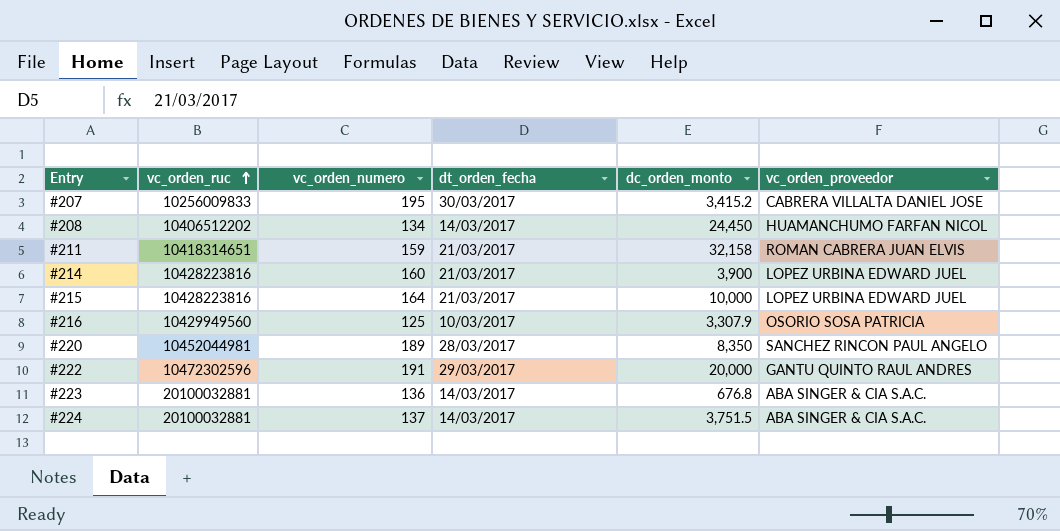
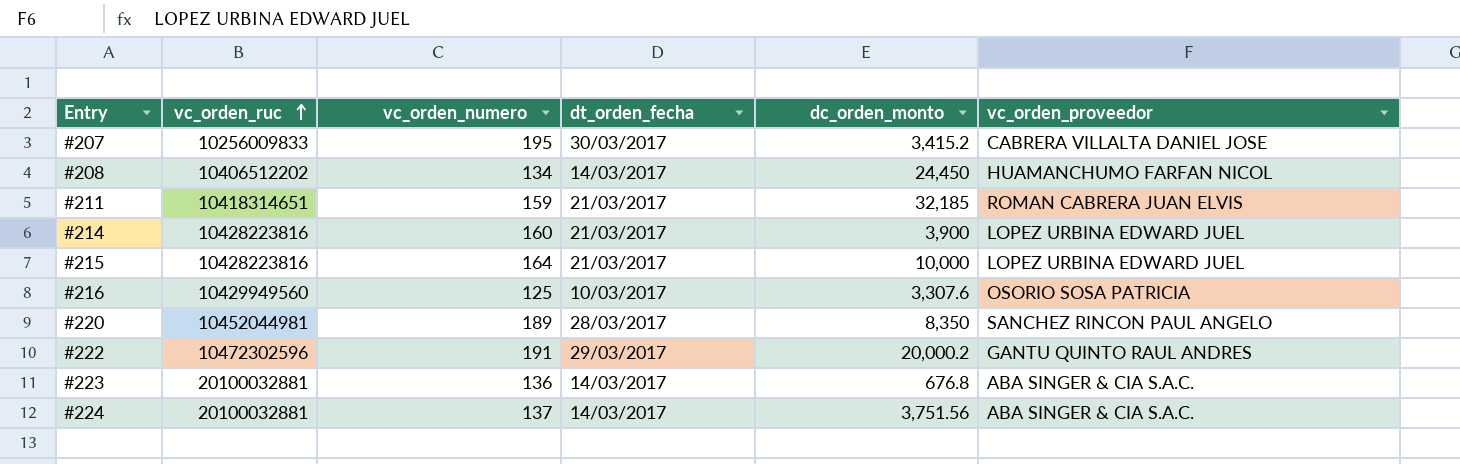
#211 | dc_orden_monto: 32,158 -> 32,185
#216 | dc_orden_monto: 3,307.9 -> 3,307.6
#222 | dc_orden_monto: 20,000 -> 20,000.2
#224 | dc_orden_monto: 3,751.5 -> 3,751.56

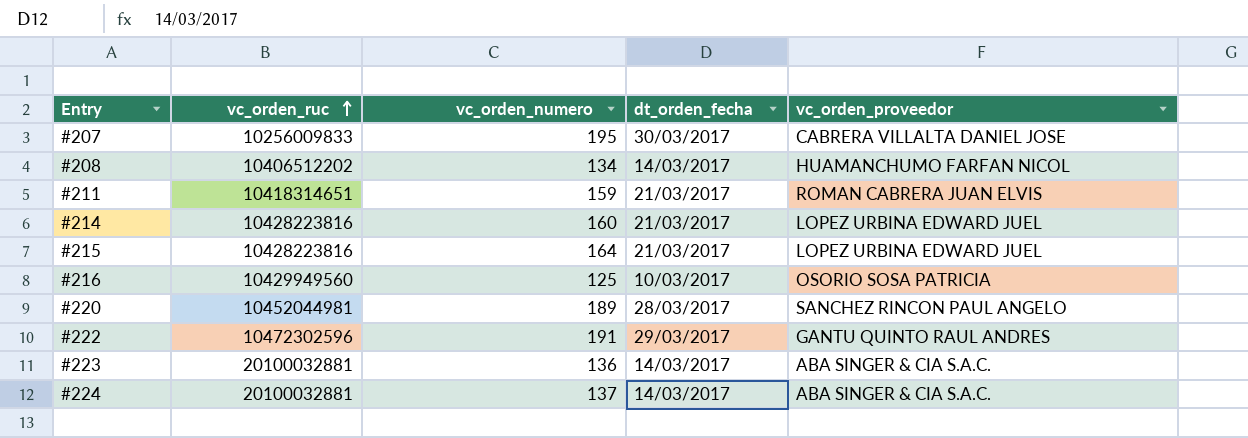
column dc_orden_monto | position: 5 -> none

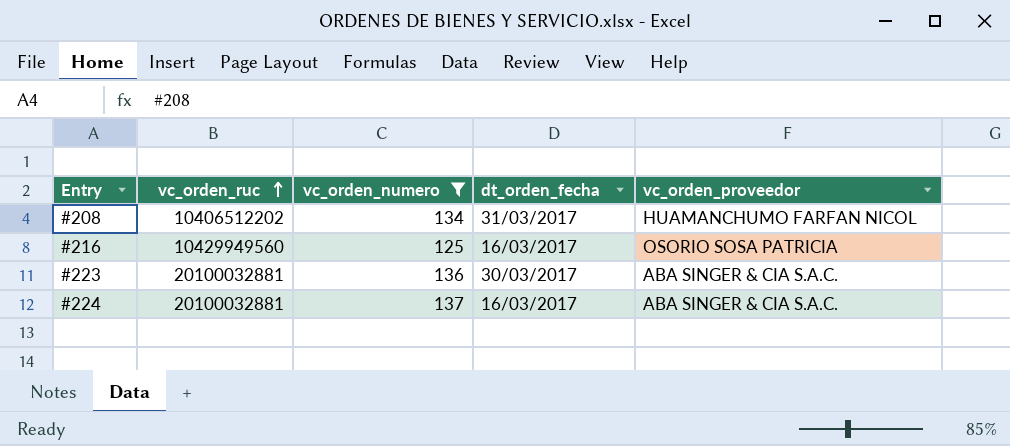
filter: none -> vc_orden_numero <= 137
#208 | dt_orden_fecha: 14/03/2017 -> 31/03/2017
#216 | dt_orden_fecha: 10/03/2017 -> 16/03/2017
#223 | dt_orden_fecha: 14/03/2017 -> 30/03/2017
#224 | dt_orden_fecha: 14/03/2017 -> 16/03/2017

